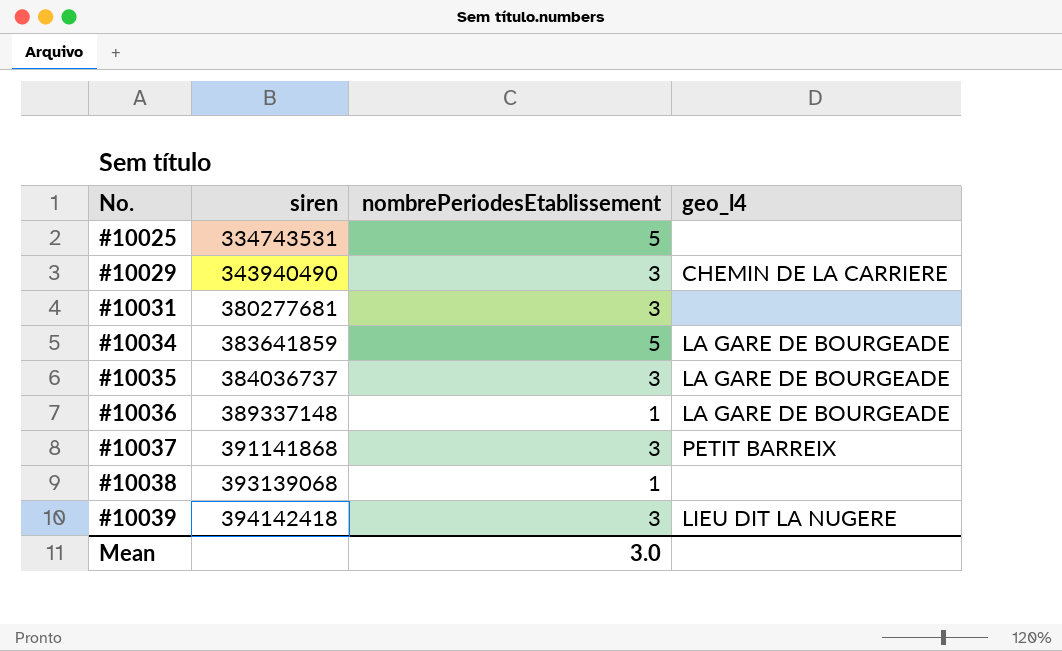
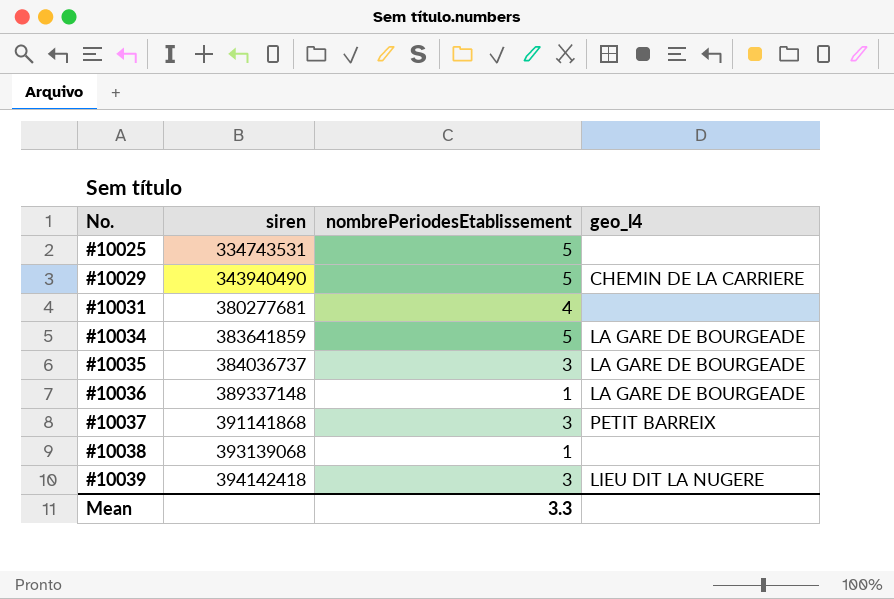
#10029 | nombrePeriodesEtablissement: 3 -> 5
#10031 | nombrePeriodesEtablissement: 3 -> 4
Mean | nombrePeriodesEtablissement: 3.0 -> 3.3

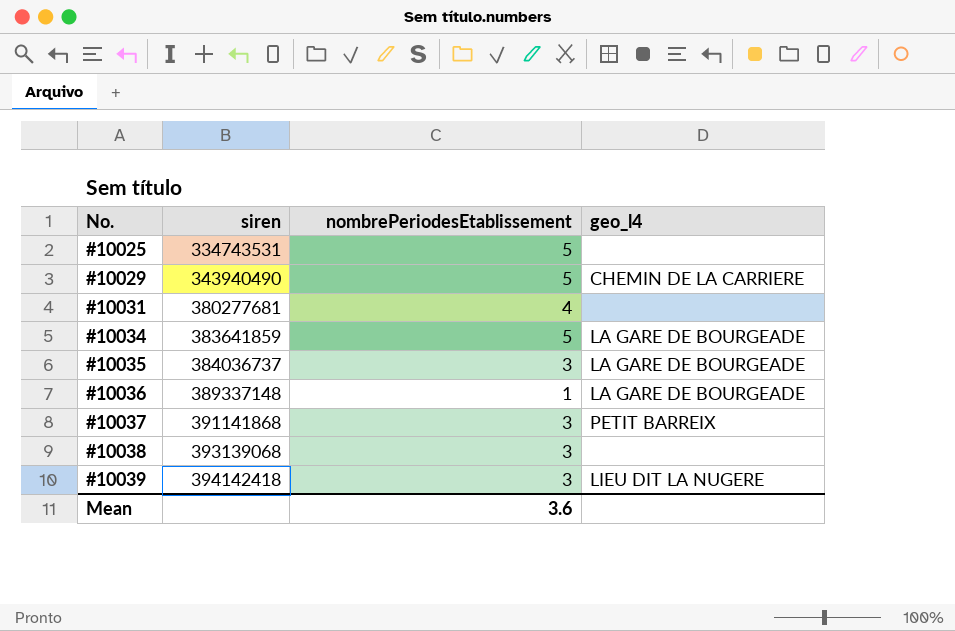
#10038 | nombrePeriodesEtablissement: 1 -> 3
Mean | nombrePeriodesEtablissement: 3.3 -> 3.6

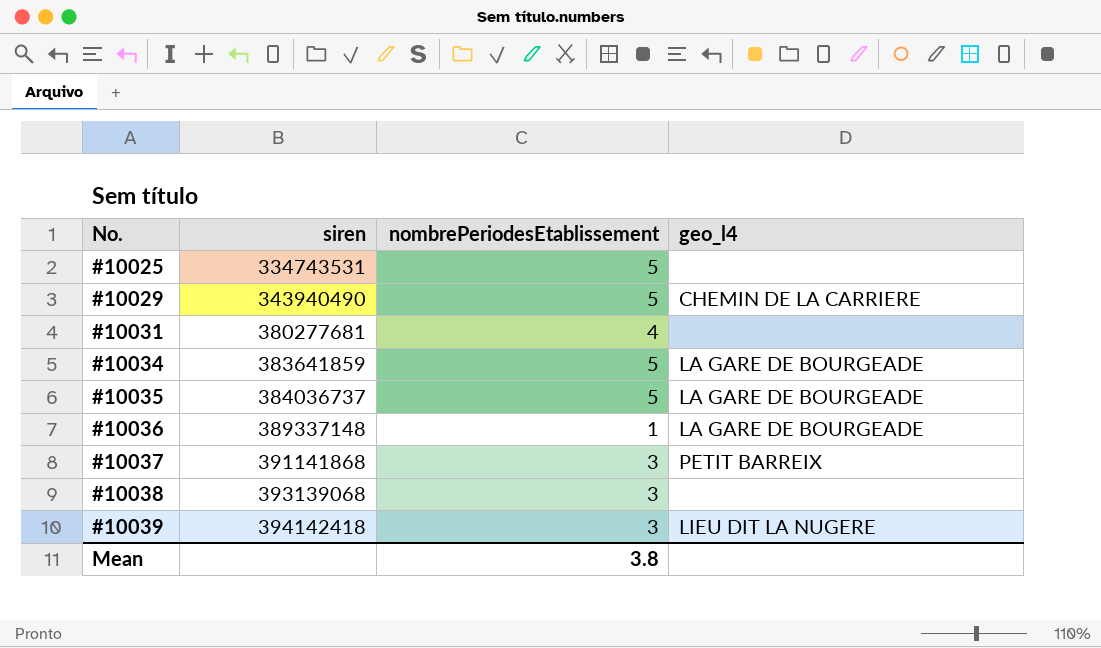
#10035 | nombrePeriodesEtablissement: 3 -> 5
Mean | nombrePeriodesEtablissement: 3.6 -> 3.8

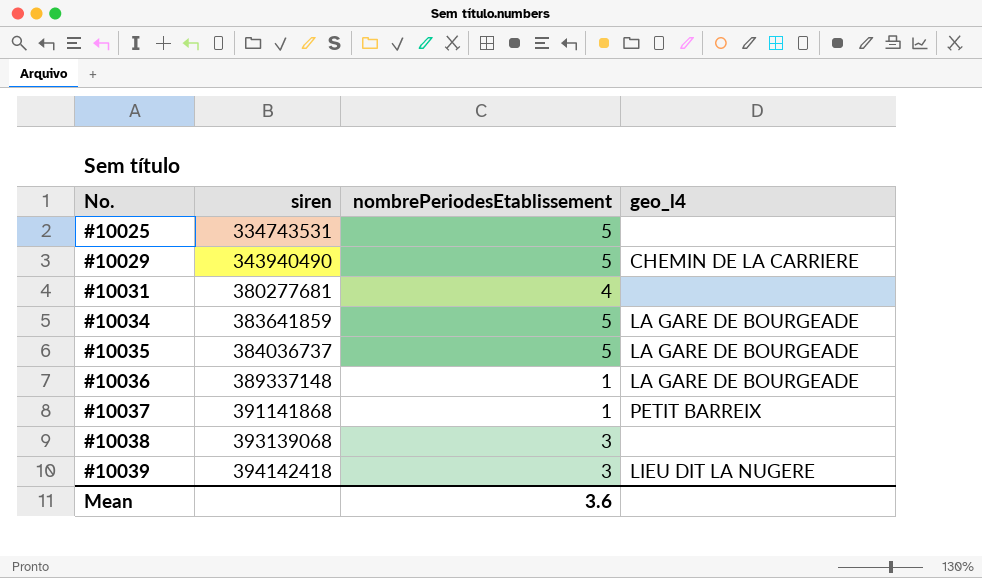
#10037 | nombrePeriodesEtablissement: 3 -> 1
Mean | nombrePeriodesEtablissement: 3.8 -> 3.6

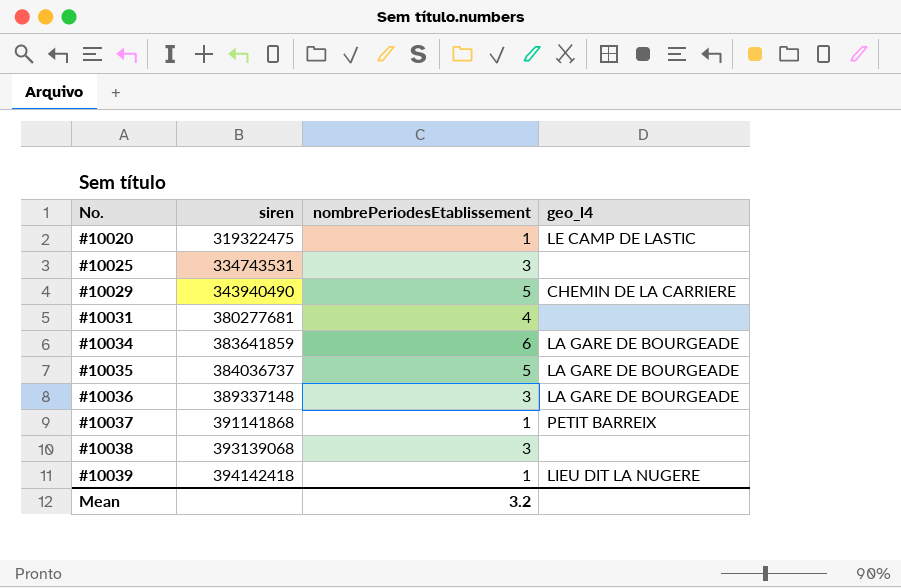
row #10020: none -> 319322475 | 1 | LE CAMP DE LASTIC
#10025 | nombrePeriodesEtablissement: 5 -> 3
#10034 | nombrePeriodesEtablissement: 5 -> 6
#10036 | nombrePeriodesEtablissement: 1 -> 3
#10039 | nombrePeriodesEtablissement: 3 -> 1
Mean | nombrePeriodesEtablissement: 3.6 -> 3.2

